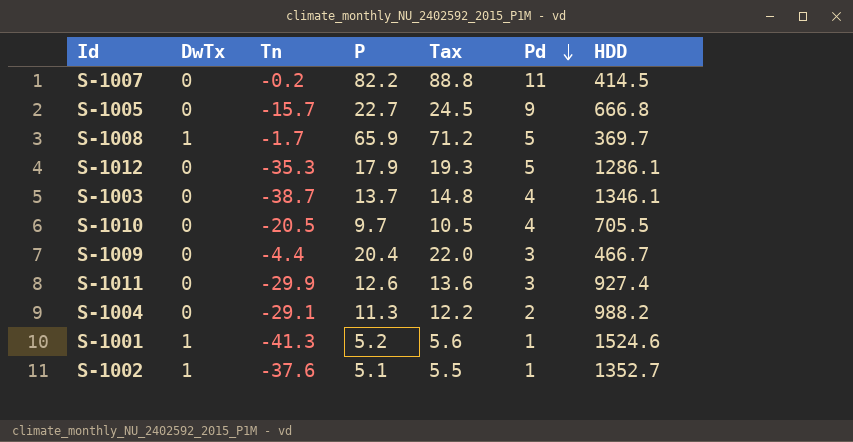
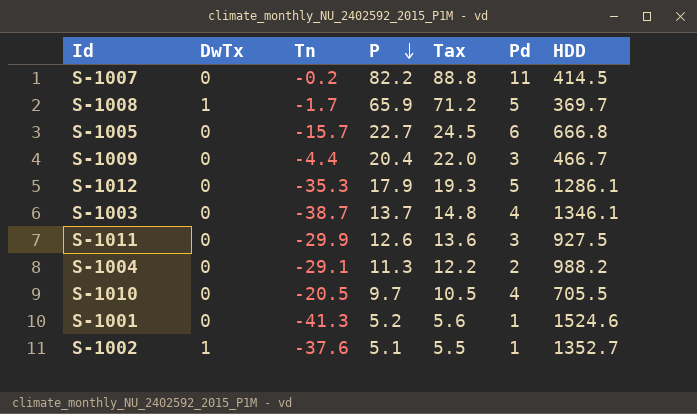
row order: Pd descending -> P descending
S-1005 | Pd: 9 -> 6
S-1011 | HDD: 927.4 -> 927.5
S-1001 | DwTx: 1 -> 0

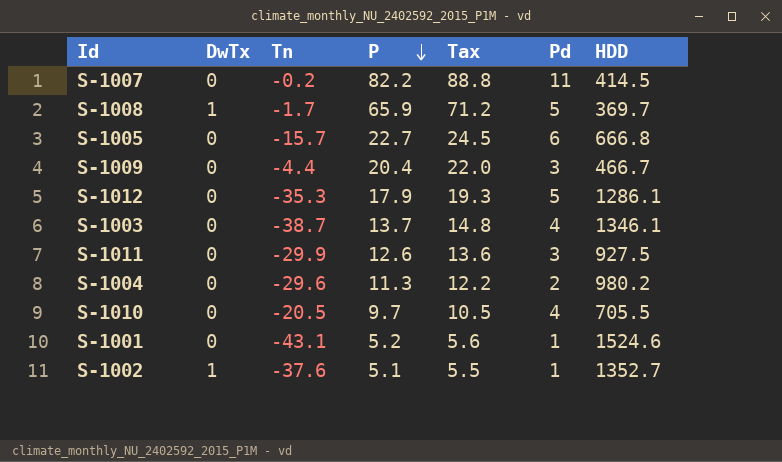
S-1004 | Tn: -29.1 -> -29.6
S-1004 | HDD: 988.2 -> 980.2
S-1001 | Tn: -41.3 -> -43.1

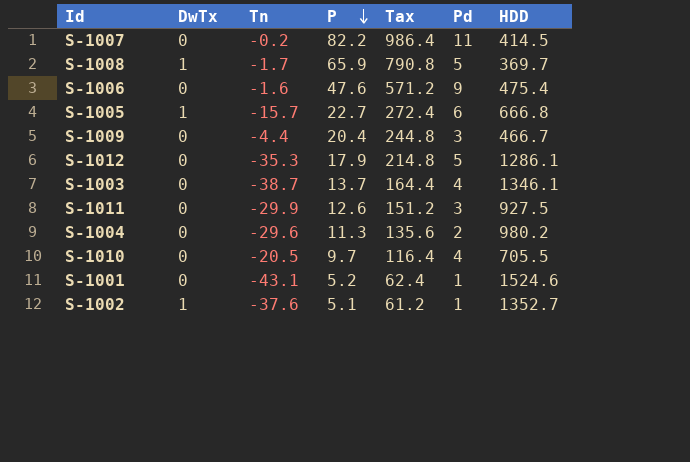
column Tax | formula: [P] * 1.08 -> [P] * 12
row S-1006: none -> 0 | -1.6 | 47.6 | 571.2 | 9 | 475.4
S-1005 | DwTx: 0 -> 1

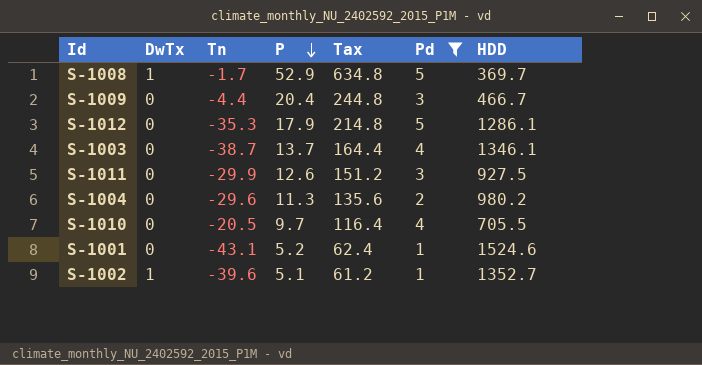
filter: none -> Pd <= 5
S-1008 | P: 65.9 -> 52.9
S-1008 | Tax: 790.8 -> 634.8
S-1002 | Tn: -37.6 -> -39.6

